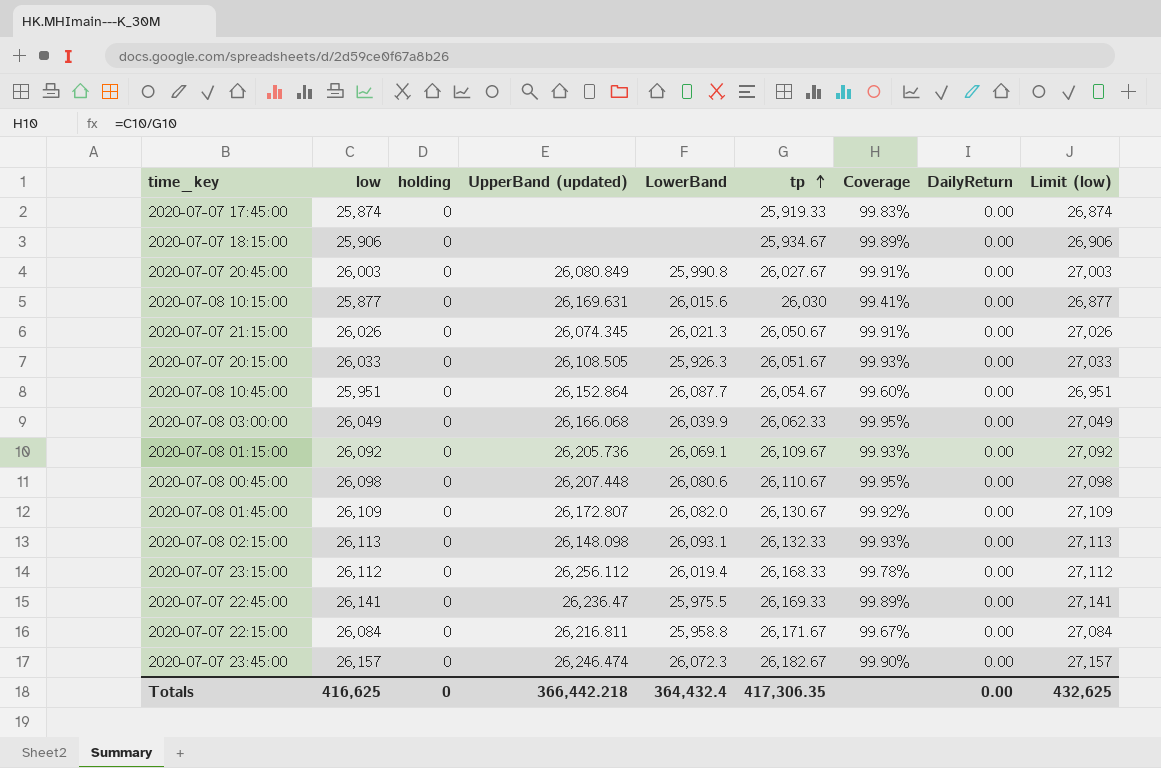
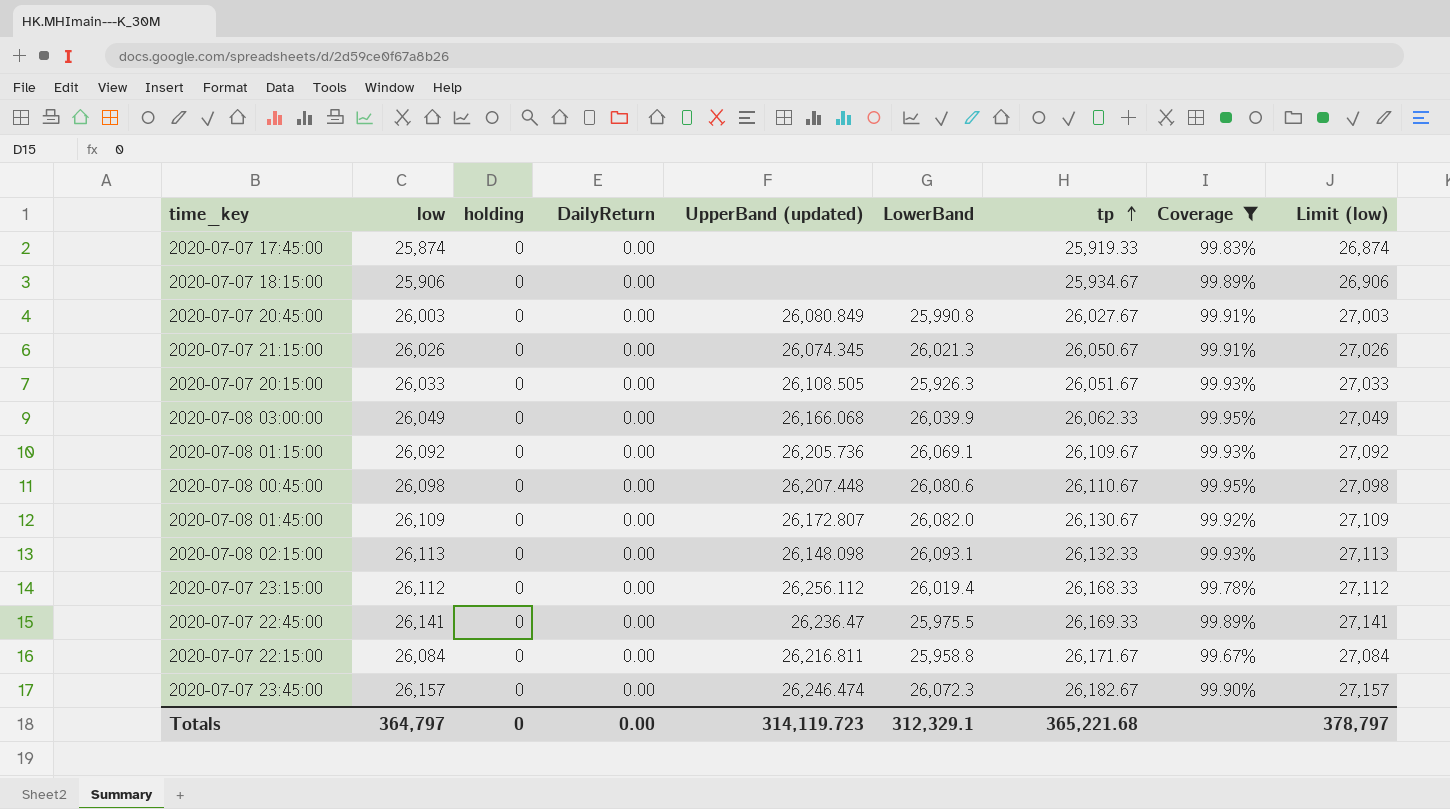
filter: none -> Coverage >= 99.67%
column DailyReturn | position: 8 -> 4
Totals | low: 416,625 -> 364,797
Totals | UpperBand (updated): 366,442.218 -> 314,119.723
Totals | LowerBand: 364,432.4 -> 312,329.1
Totals | tp: 417,306.35 -> 365,221.68
Totals | Limit (low): 432,625 -> 378,797

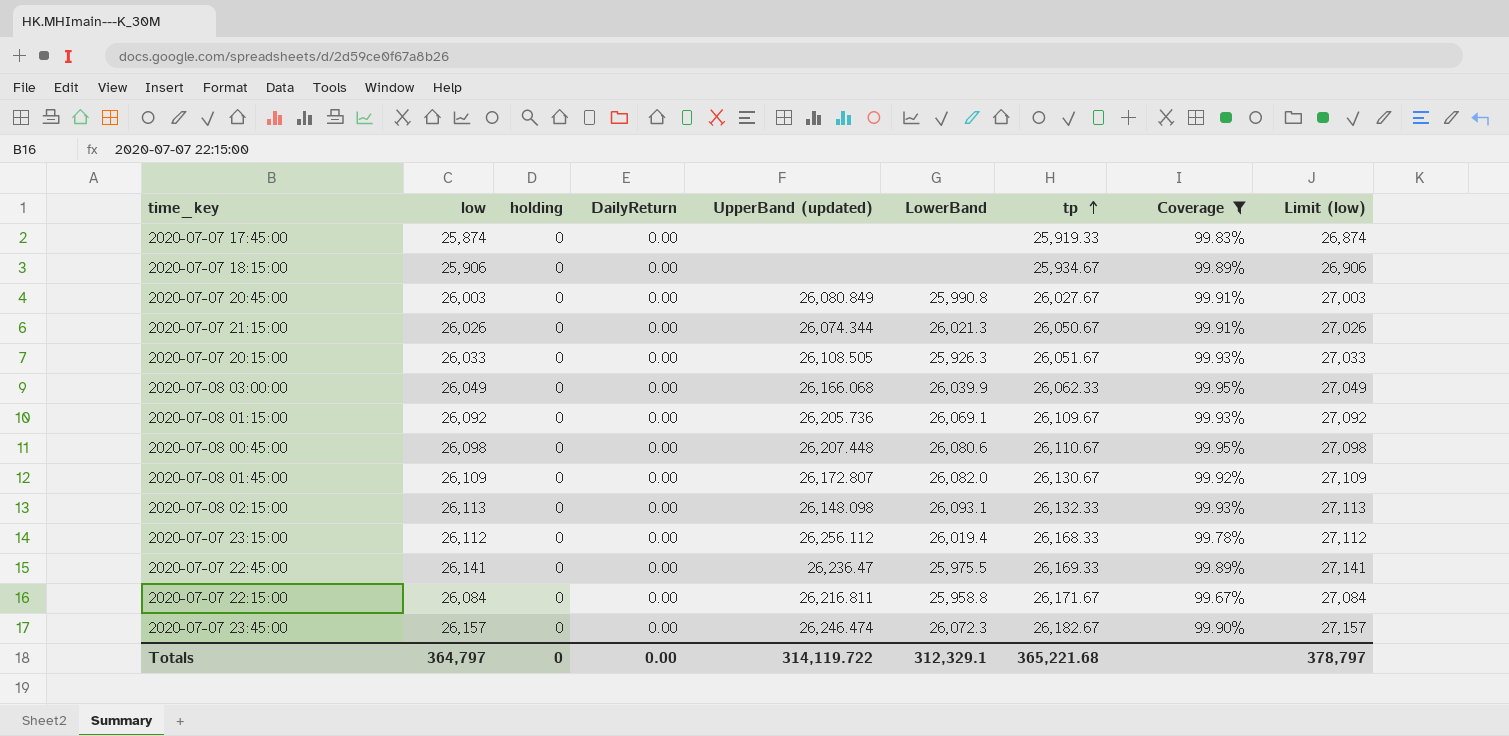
2020-07-07 21:15:00 | UpperBand (updated): 26,074.345 -> 26,074.344
Totals | UpperBand (updated): 314,119.723 -> 314,119.722

